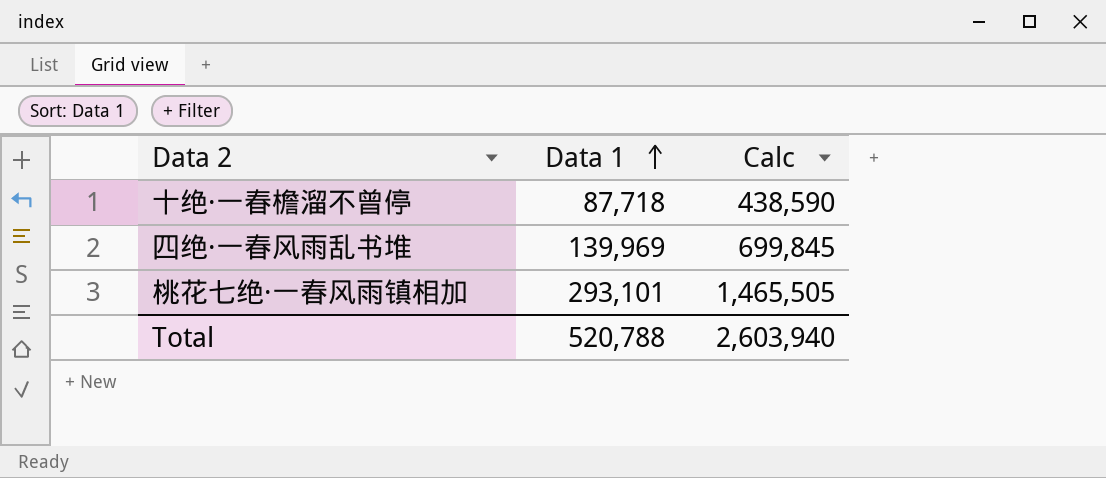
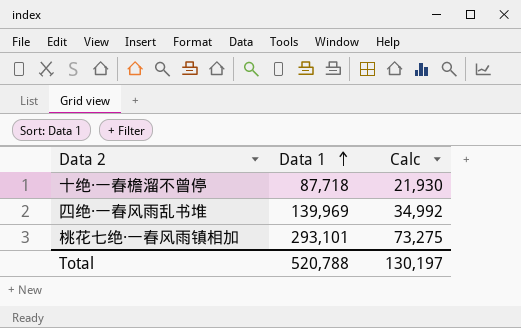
column Calc | formula: [Data 1] * 5 -> [Data 1] * 0.25
Total | Calc: 2,603,940 -> 130,197

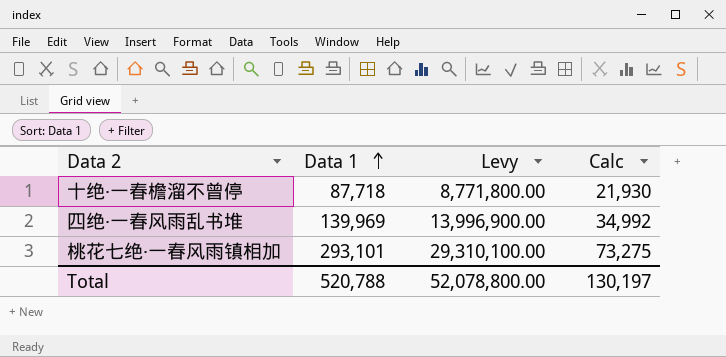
column Levy | formula: none -> [Data 1] * 100

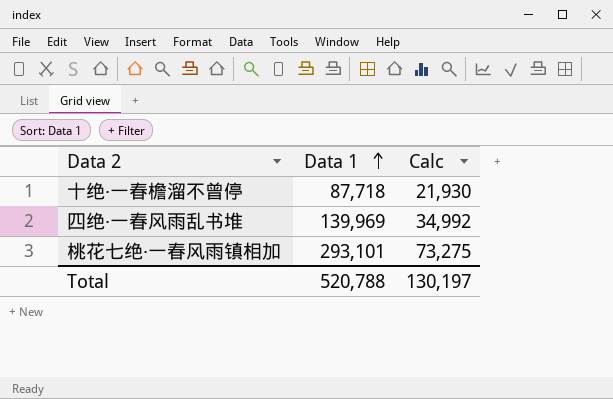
column Levy | formula: [Data 1] * 100 -> none

